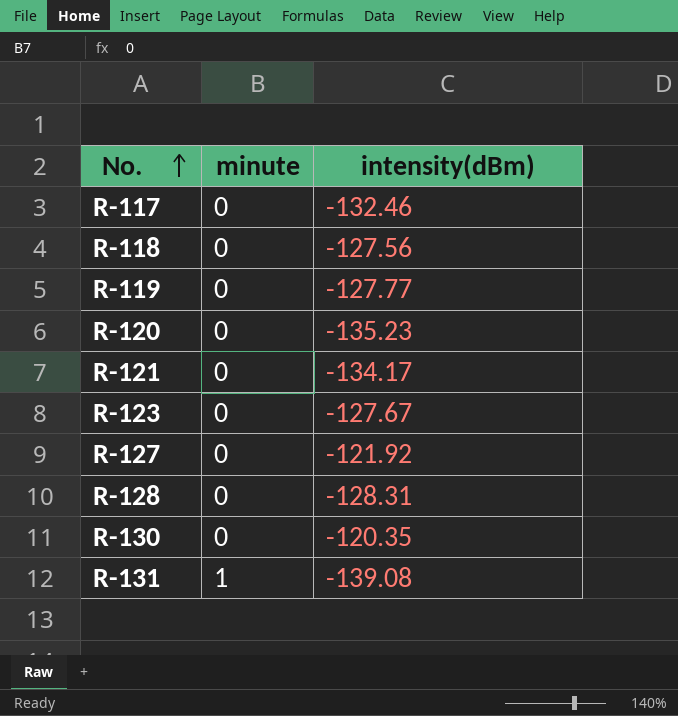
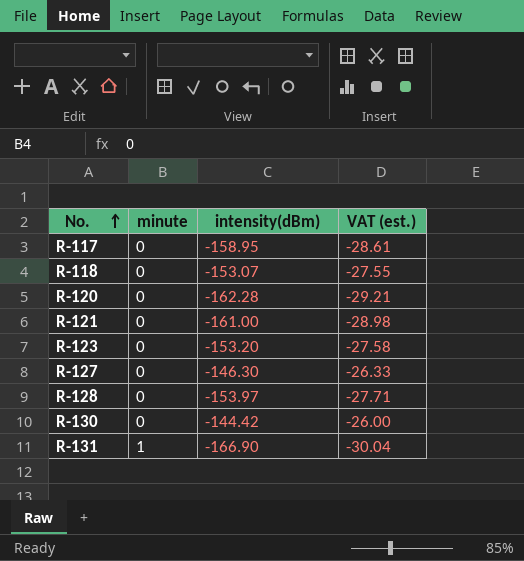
column VAT (est.) | formula: none -> [intensity(dBm)] * 0.18
row R-119: 0 | -127.77 -> none
R-117 | intensity(dBm): -132.46 -> -158.95
R-118 | intensity(dBm): -127.56 -> -153.07
R-120 | intensity(dBm): -135.23 -> -162.28
R-121 | intensity(dBm): -134.17 -> -161.00
R-123 | intensity(dBm): -127.67 -> -153.20
R-127 | intensity(dBm): -121.92 -> -146.30
R-128 | intensity(dBm): -128.31 -> -153.97
R-130 | intensity(dBm): -120.35 -> -144.42
R-131 | intensity(dBm): -139.08 -> -166.90

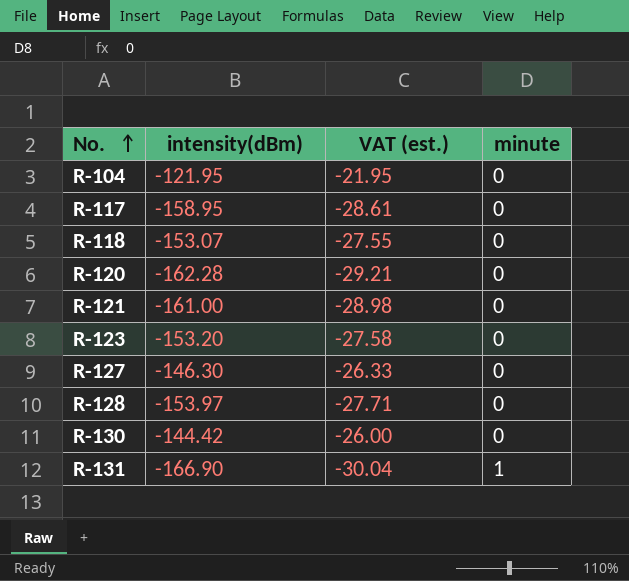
column minute | position: 2 -> 4
row R-104: none -> -121.95 | -21.95 | 0

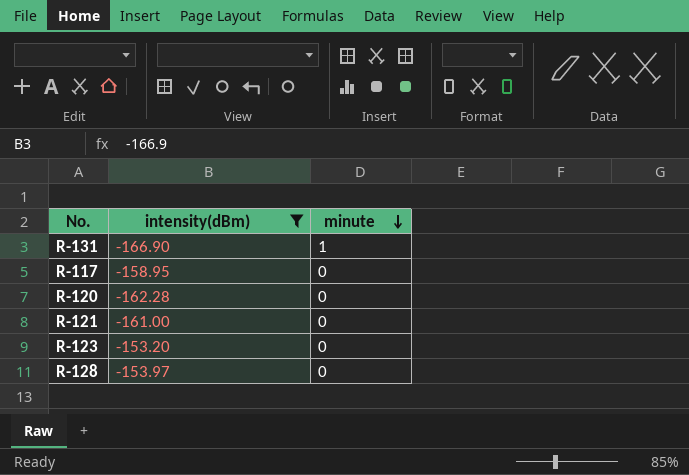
filter: none -> intensity(dBm) <= -153.20
row order: No. ascending -> minute descending
column VAT (est.) | formula: [intensity(dBm)] * 0.18 -> none

